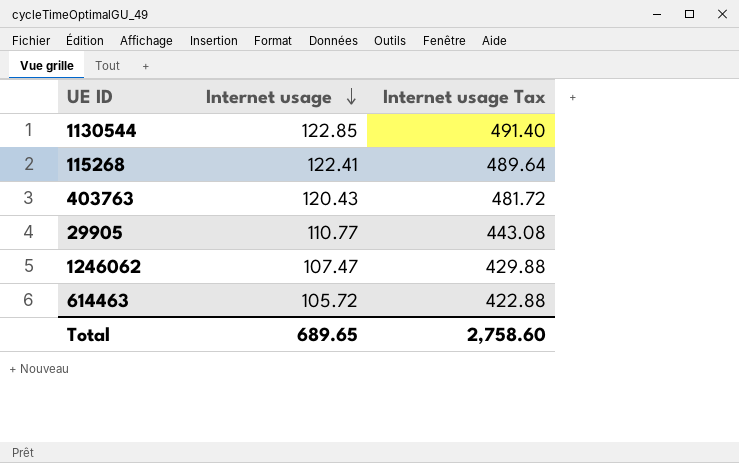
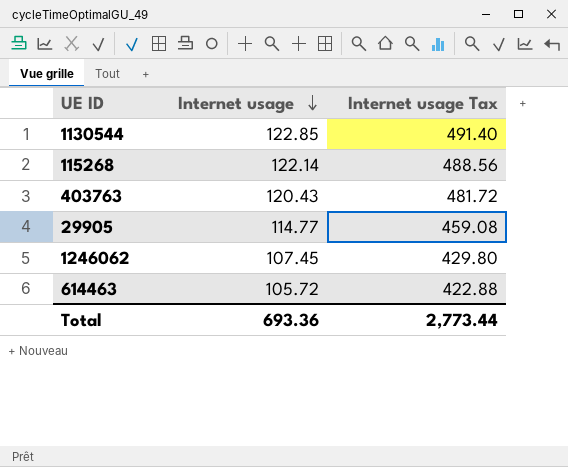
115268 | Internet usage: 122.41 -> 122.14
115268 | Internet usage Tax: 489.64 -> 488.56
29905 | Internet usage: 110.77 -> 114.77
29905 | Internet usage Tax: 443.08 -> 459.08
1246062 | Internet usage: 107.47 -> 107.45
1246062 | Internet usage Tax: 429.88 -> 429.80
Total | Internet usage: 689.65 -> 693.36
Total | Internet usage Tax: 2,758.60 -> 2,773.44

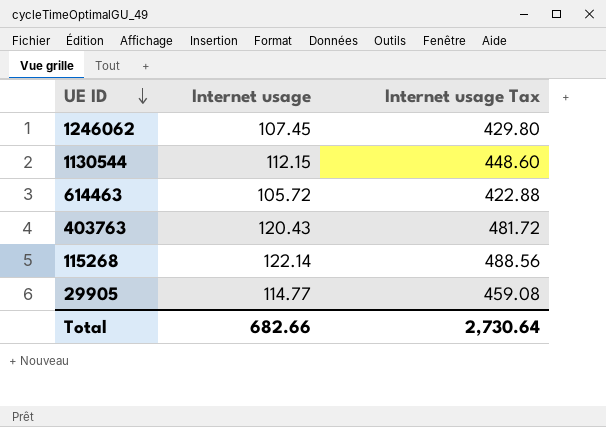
row order: Internet usage descending -> UE ID descending
1130544 | Internet usage: 122.85 -> 112.15
1130544 | Internet usage Tax: 491.40 -> 448.60
Total | Internet usage: 693.36 -> 682.66
Total | Internet usage Tax: 2,773.44 -> 2,730.64

